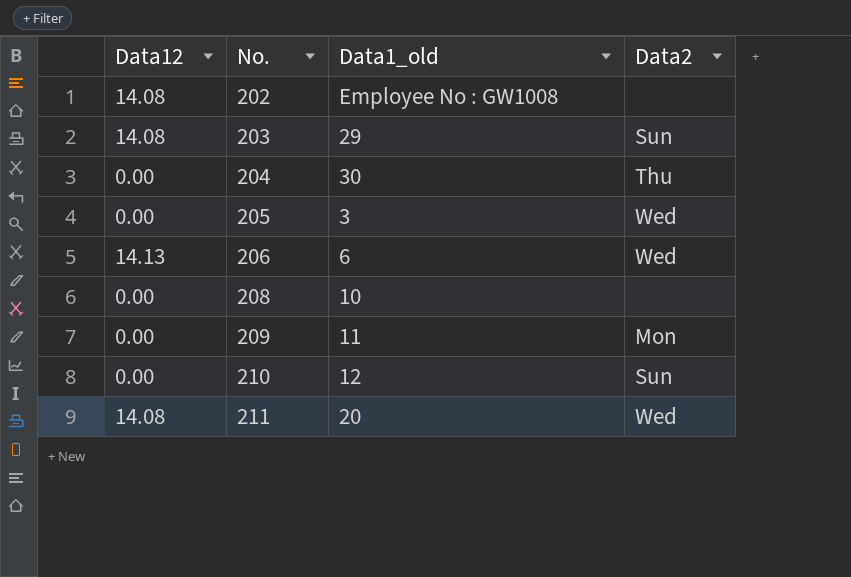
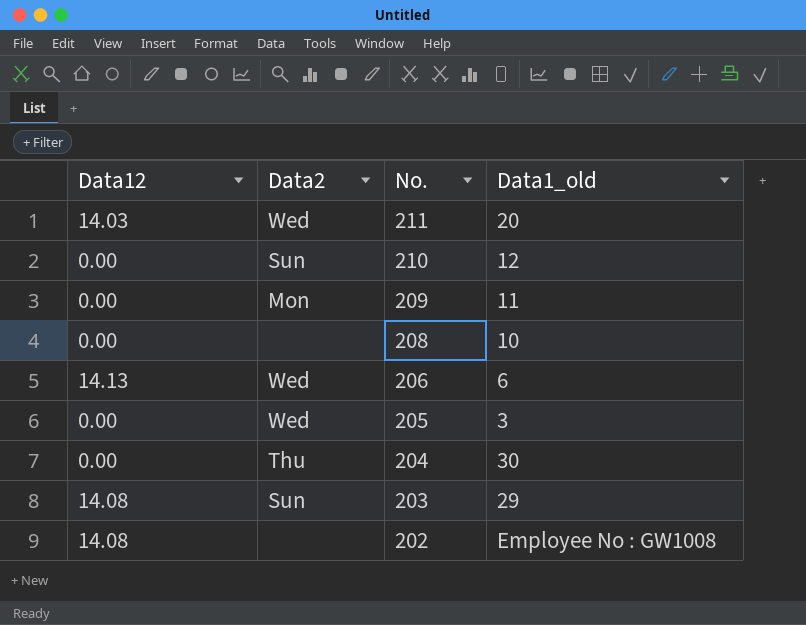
row order: No. ascending -> No. descending
column Data2 | position: 4 -> 2
211 | Data12: 14.08 -> 14.03

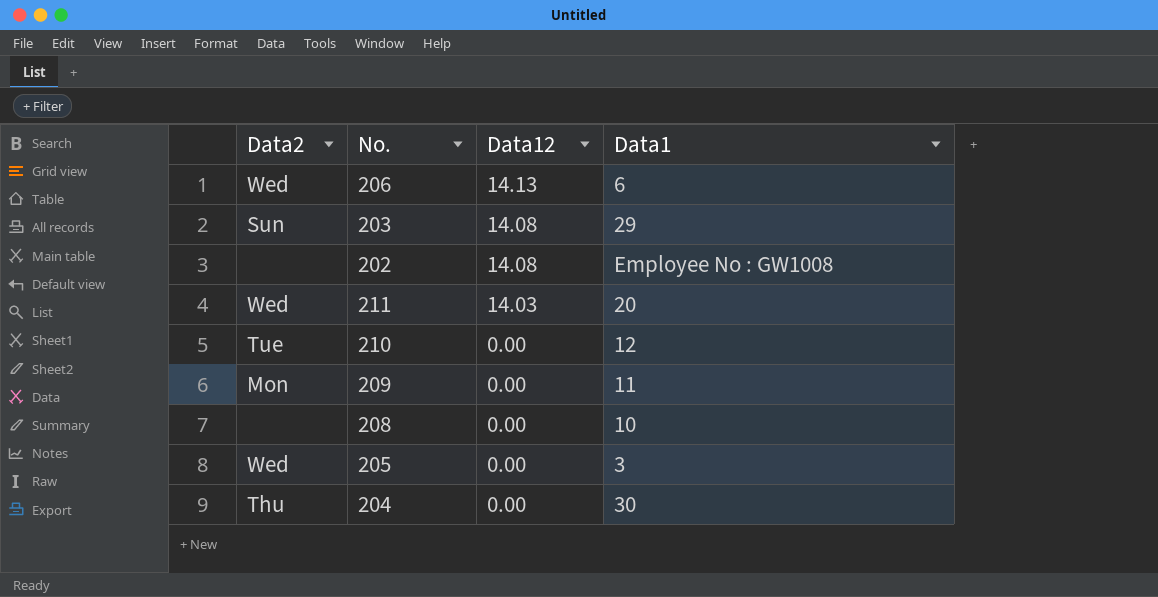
row order: No. descending -> Data12 descending
column Data12 | position: 1 -> 3
column name: Data1_old -> Data1
210 | Data2: Sun -> Tue

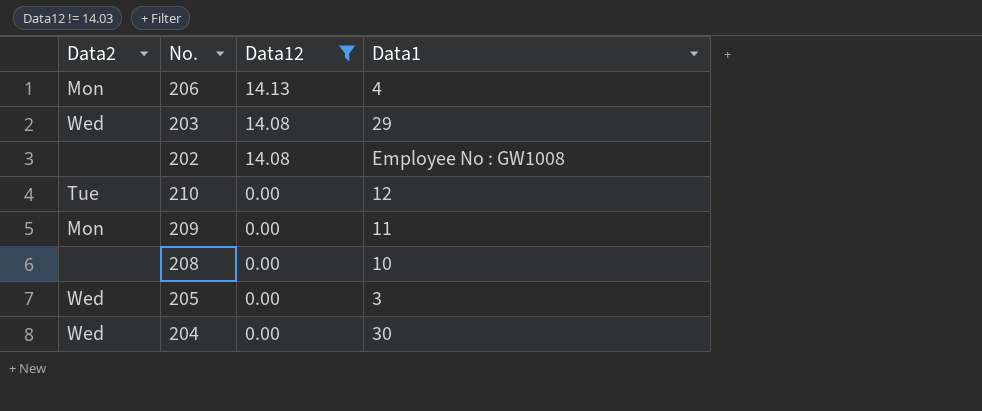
filter: none -> Data12 != 14.03
206 | Data2: Wed -> Mon
206 | Data1: 6 -> 4
203 | Data2: Sun -> Wed
204 | Data2: Thu -> Wed

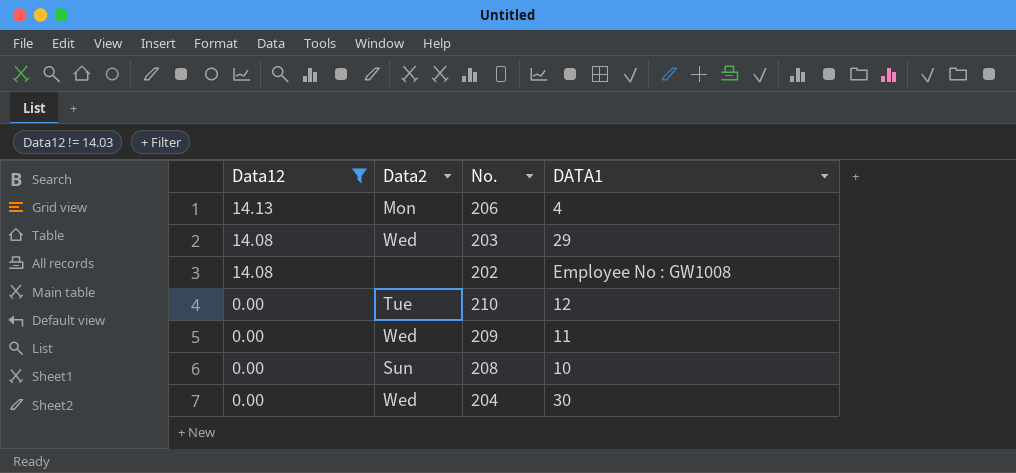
column Data12 | position: 3 -> 1
column name: Data1 -> DATA1
row 205: Wed | 0.00 | 3 -> none
209 | Data2: Mon -> Wed
208 | Data2: none -> Sun

